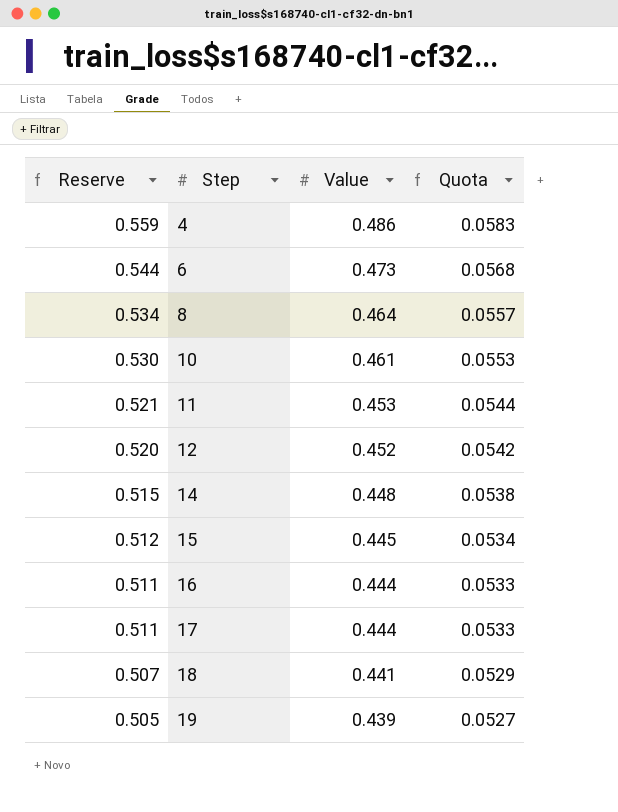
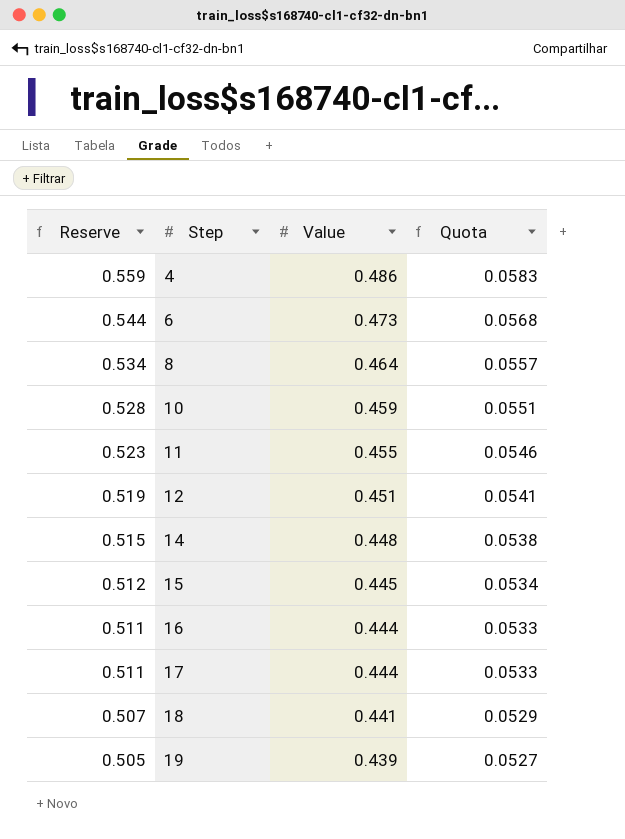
10 | Reserve: 0.530 -> 0.528
10 | Value: 0.461 -> 0.459
10 | Quota: 0.0553 -> 0.0551
11 | Reserve: 0.521 -> 0.523
11 | Value: 0.453 -> 0.455
11 | Quota: 0.0544 -> 0.0546
12 | Reserve: 0.520 -> 0.519
12 | Value: 0.452 -> 0.451
12 | Quota: 0.0542 -> 0.0541

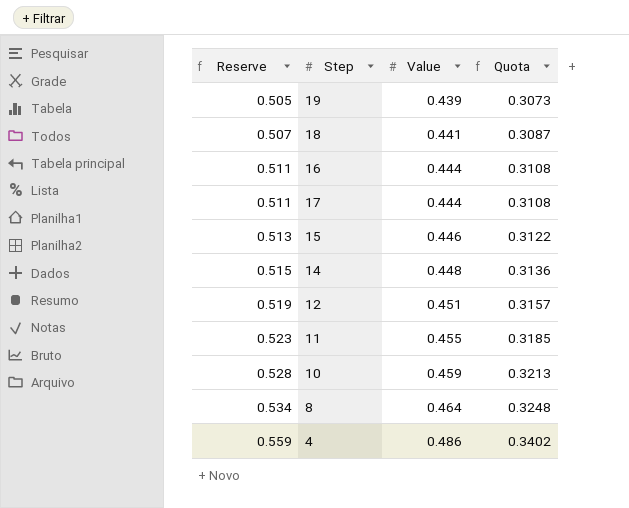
row order: Reserve descending -> Reserve ascending
column Quota | formula: [Value] * 0.12 -> [Value] * 0.7
row 6: 0.544 | 0.473 | 0.0568 -> none
15 | Reserve: 0.512 -> 0.513
15 | Value: 0.445 -> 0.446

